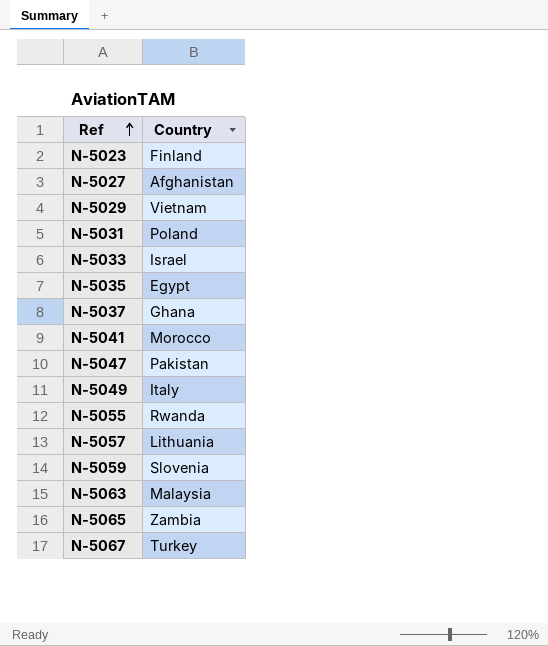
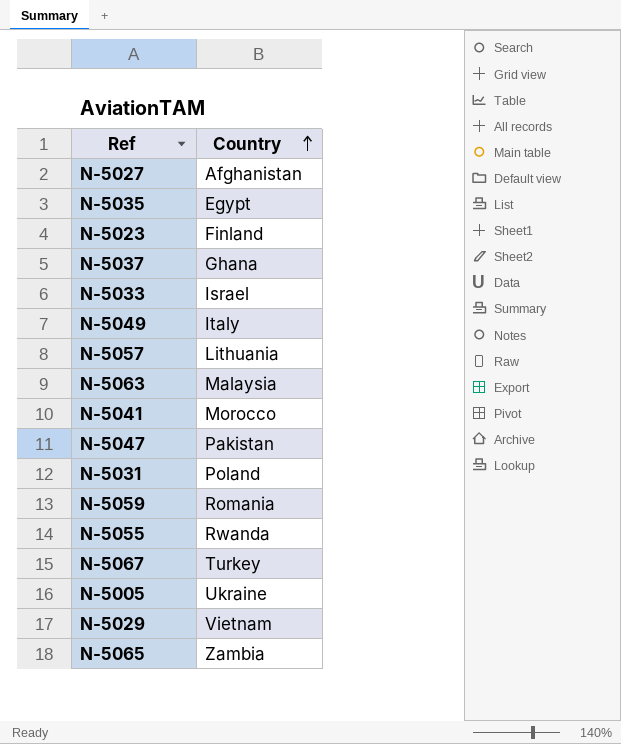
row order: Ref ascending -> Country ascending
N-5059 | Country: Slovenia -> Romania
row N-5005: none -> Ukraine

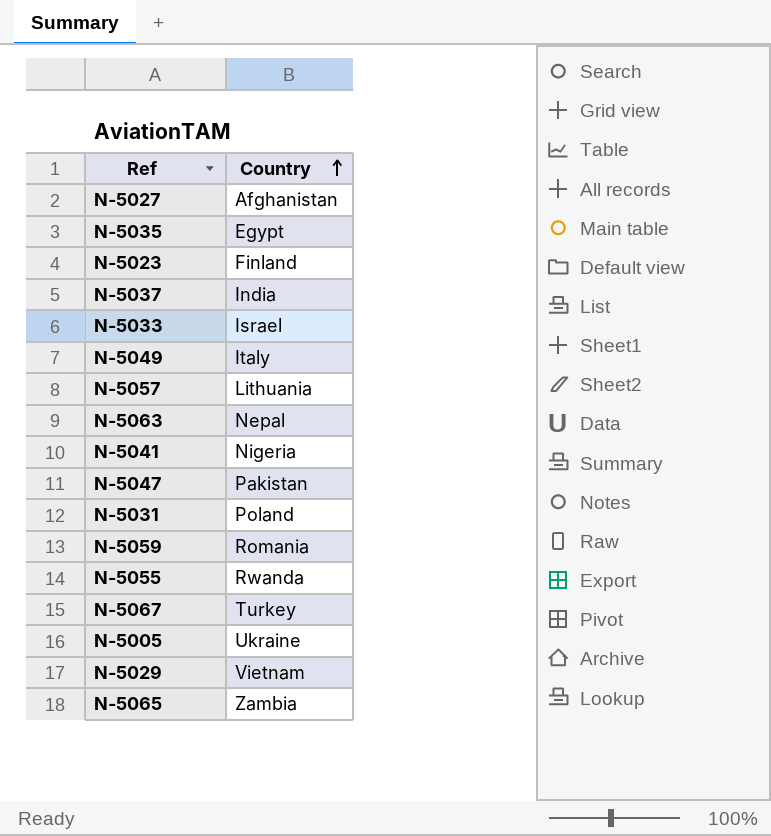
N-5037 | Country: Ghana -> India
N-5063 | Country: Malaysia -> Nepal
N-5041 | Country: Morocco -> Nigeria

